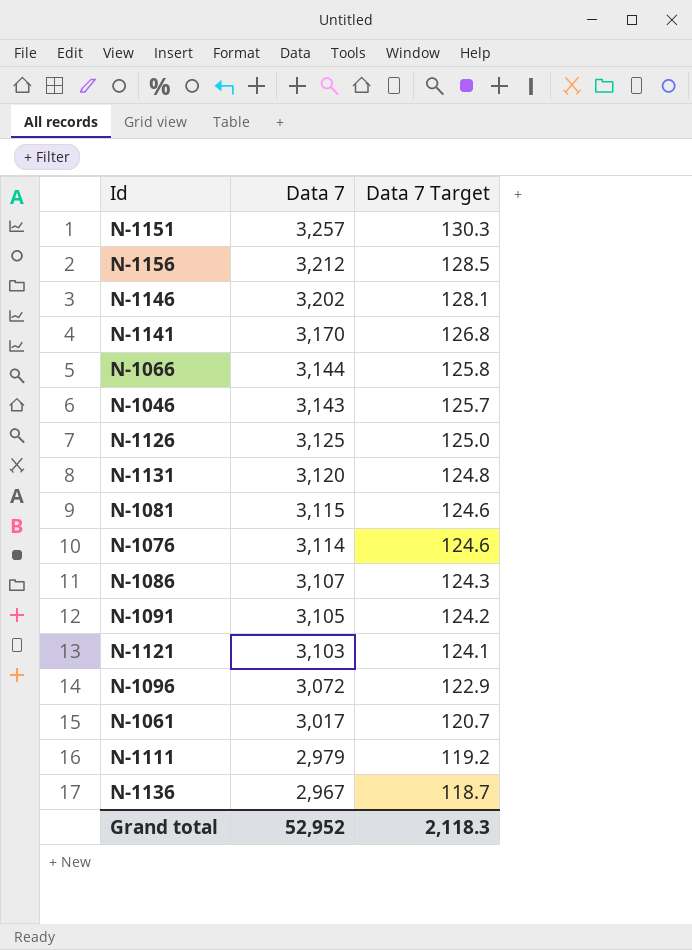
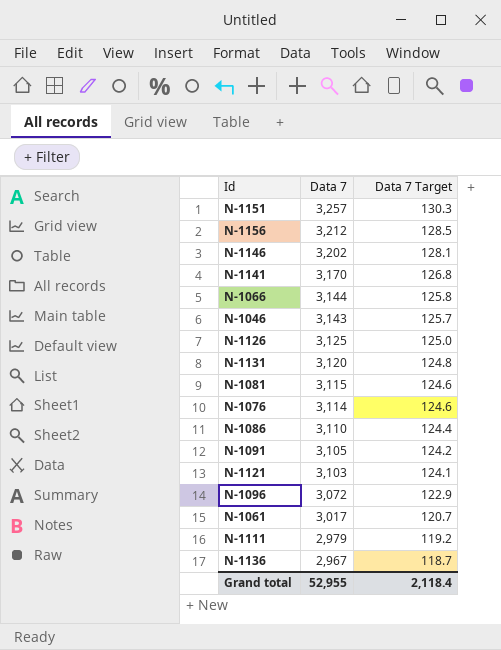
N-1086 | Data 7: 3,107 -> 3,110
N-1086 | Data 7 Target: 124.3 -> 124.4
Grand total | Data 7: 52,952 -> 52,955
Grand total | Data 7 Target: 2,118.3 -> 2,118.4

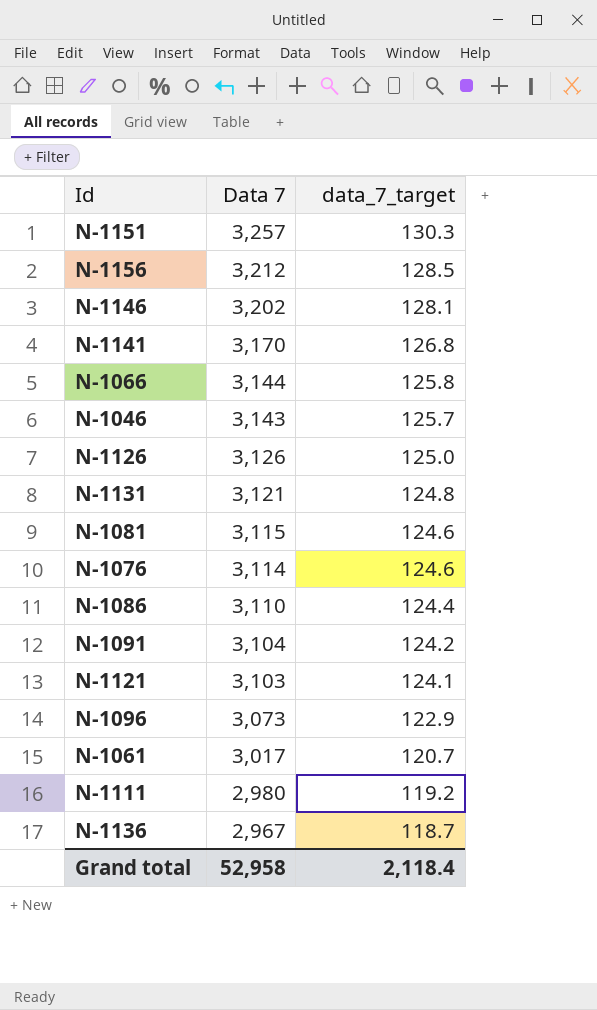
column name: Data 7 Target -> data_7_target
N-1126 | Data 7: 3,125 -> 3,126
N-1131 | Data 7: 3,120 -> 3,121
N-1091 | Data 7: 3,105 -> 3,104
N-1096 | Data 7: 3,072 -> 3,073
N-1111 | Data 7: 2,979 -> 2,980
Grand total | Data 7: 52,955 -> 52,958

